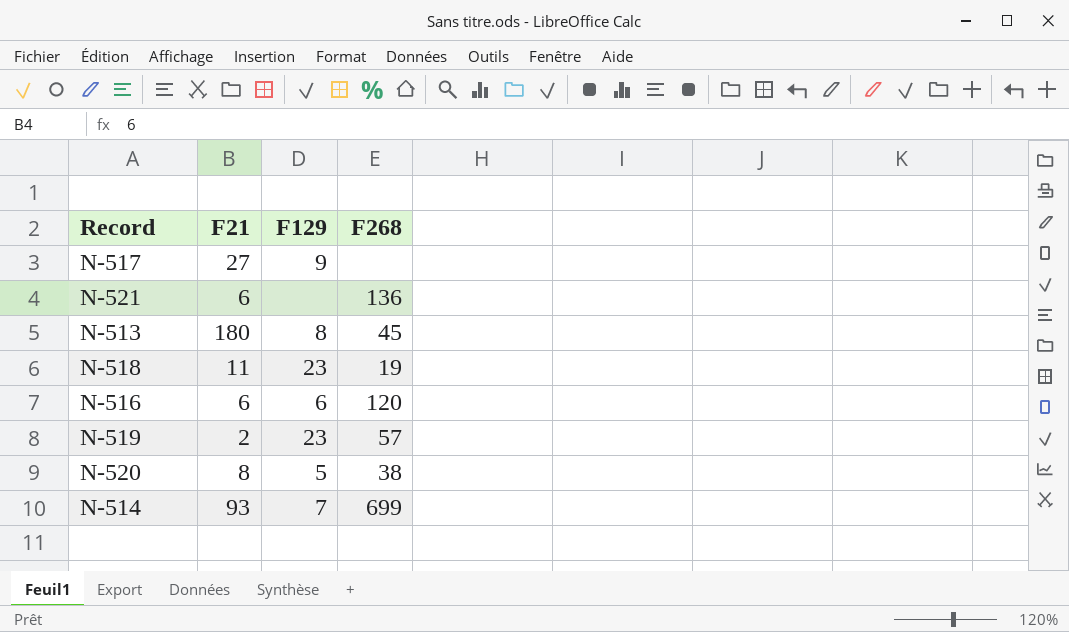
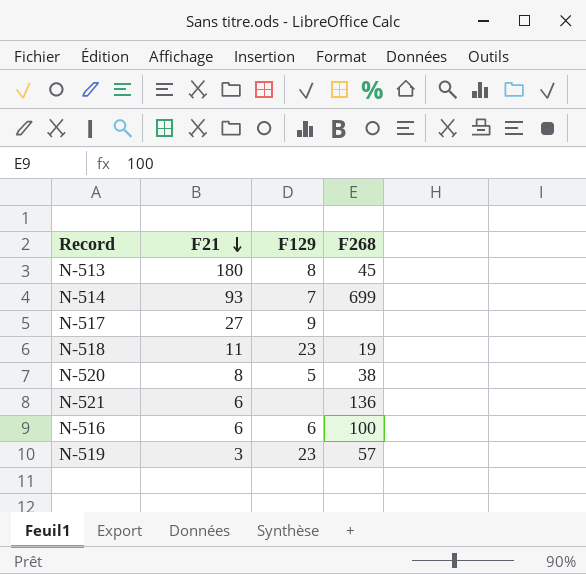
row order: none -> F21 descending
N-516 | F268: 120 -> 100
N-519 | F21: 2 -> 3

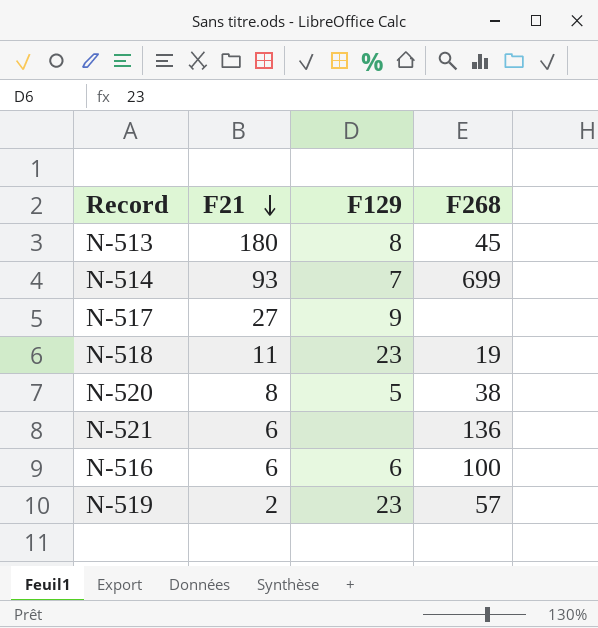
N-519 | F21: 3 -> 2

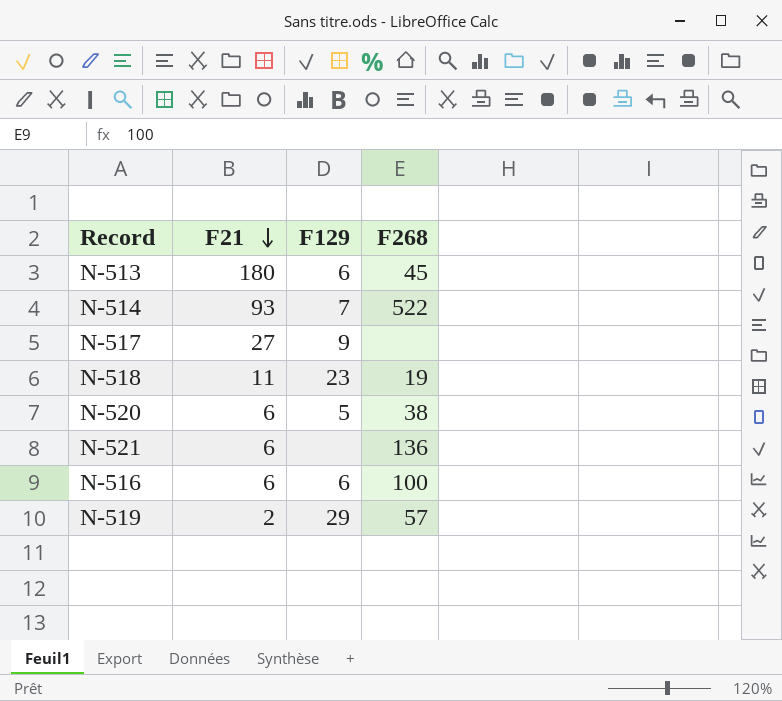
N-513 | F129: 8 -> 6
N-514 | F268: 699 -> 522
N-520 | F21: 8 -> 6
N-519 | F129: 23 -> 29

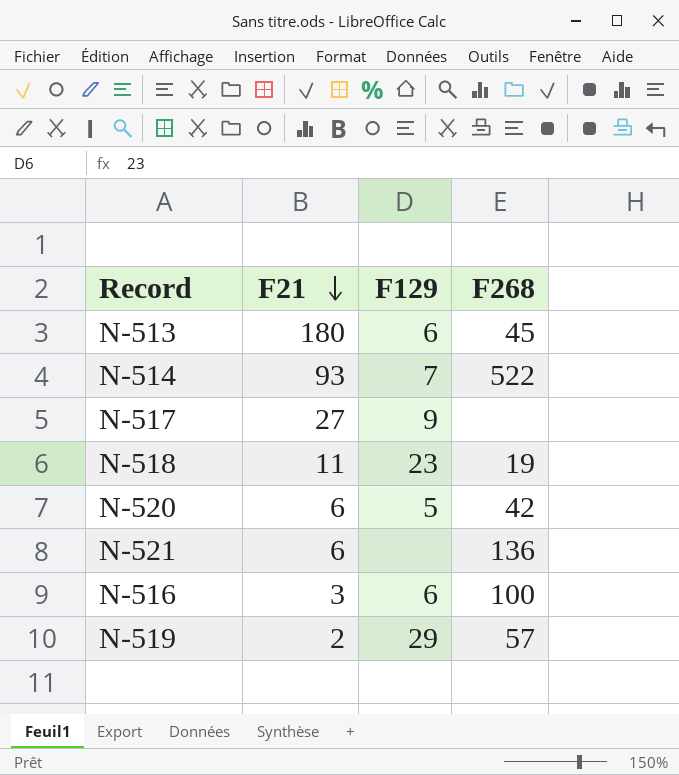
N-520 | F268: 38 -> 42
N-516 | F21: 6 -> 3

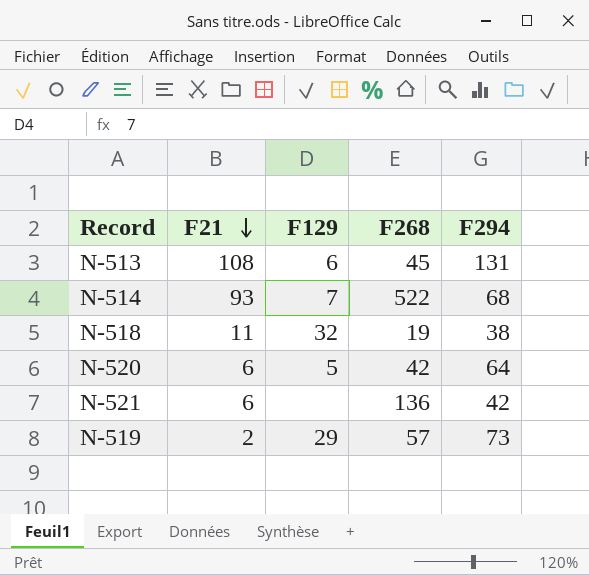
column F294 | position: none -> 5
row N-517: 27 | 9 | none -> none
row N-516: 3 | 6 | 100 -> none
N-513 | F21: 180 -> 108
N-518 | F129: 23 -> 32

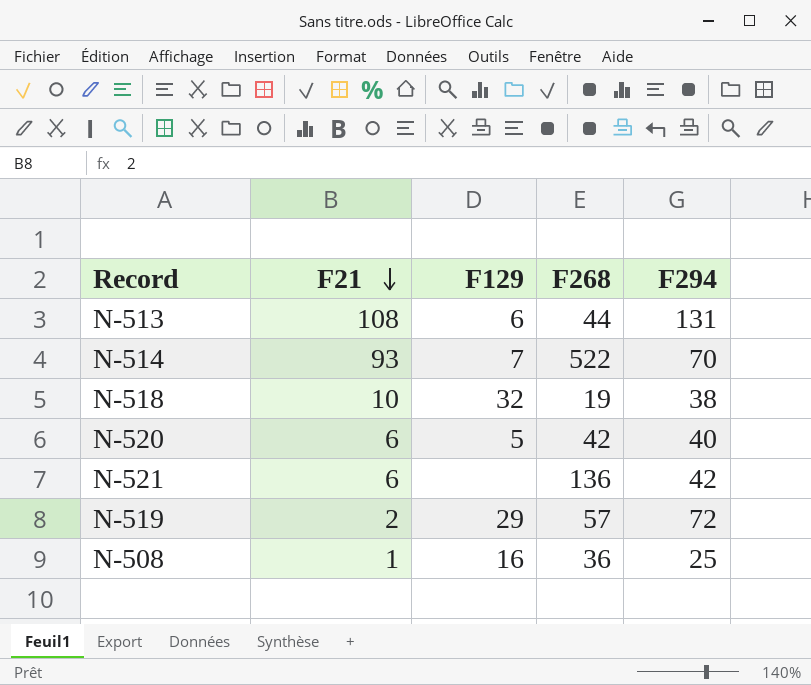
N-513 | F268: 45 -> 44
N-514 | F294: 68 -> 70
N-518 | F21: 11 -> 10
N-520 | F294: 64 -> 40
N-519 | F294: 73 -> 72
row N-508: none -> 1 | 16 | 36 | 25

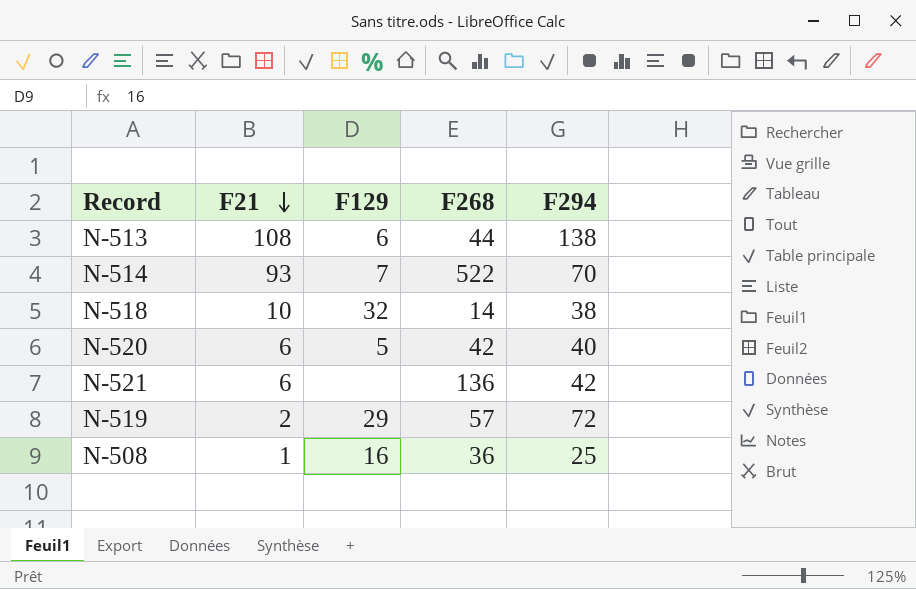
N-513 | F294: 131 -> 138
N-518 | F268: 19 -> 14

